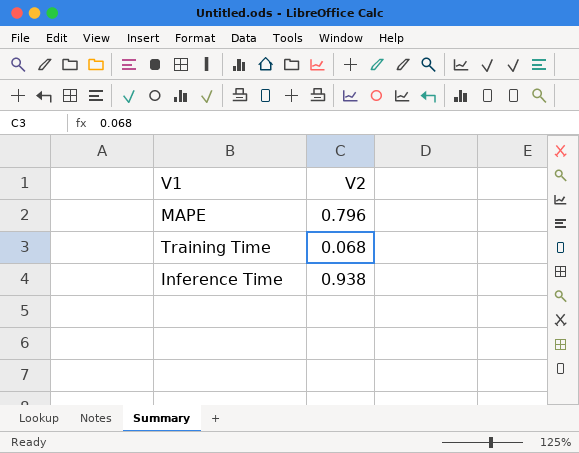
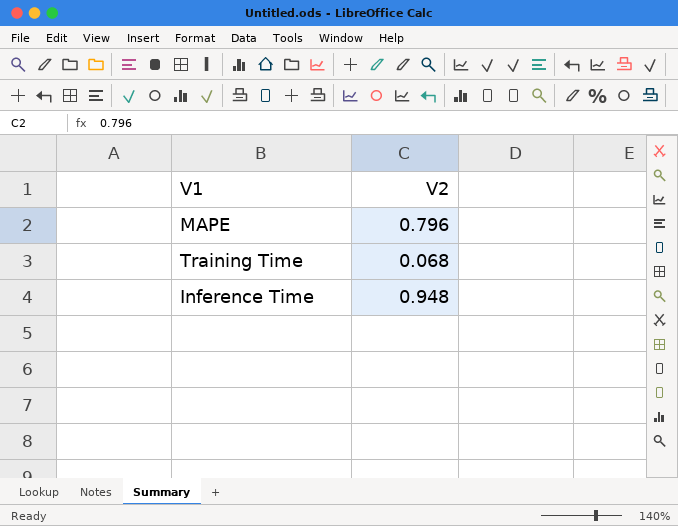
Inference Time | V2: 0.938 -> 0.948

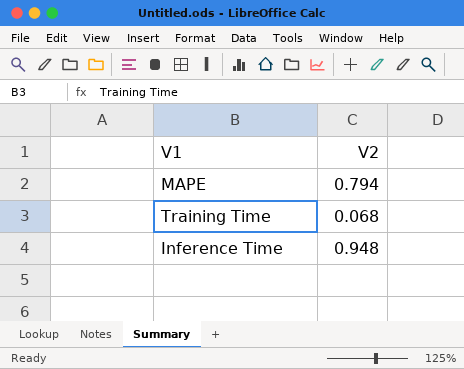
MAPE | V2: 0.796 -> 0.794

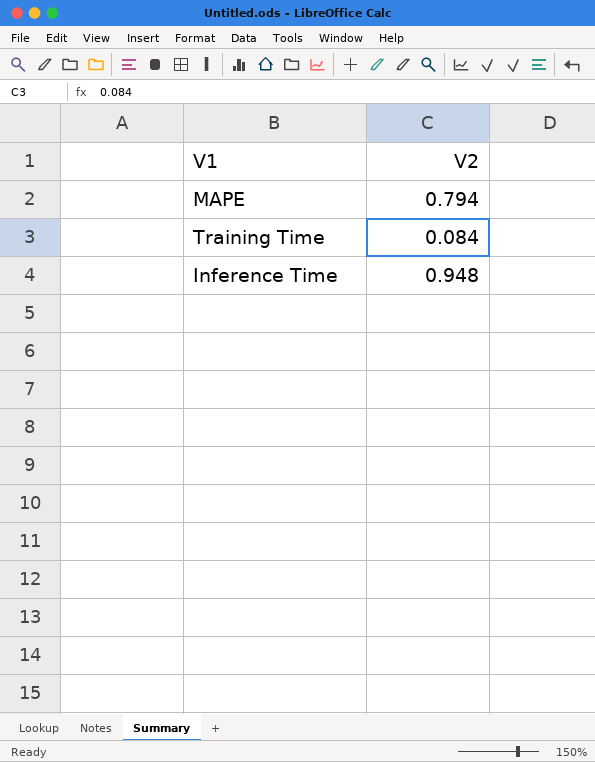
Training Time | V2: 0.068 -> 0.084

